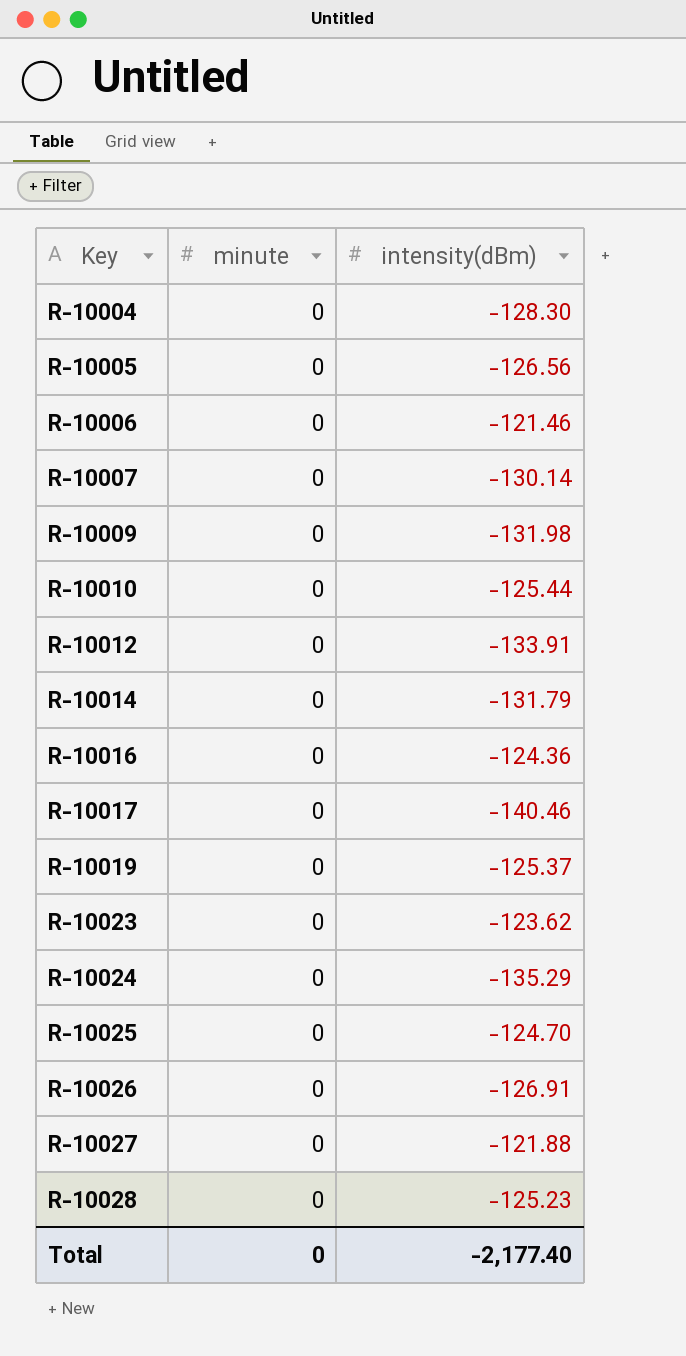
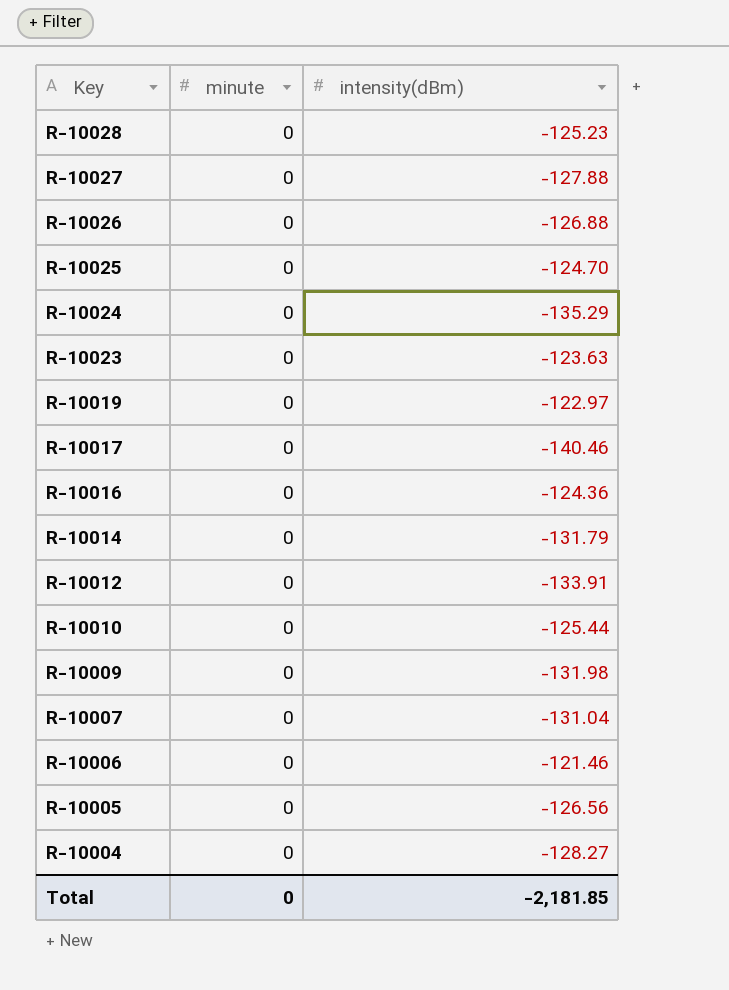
row order: Key ascending -> Key descending
R-10027 | intensity(dBm): -121.88 -> -127.88
R-10026 | intensity(dBm): -126.91 -> -126.88
R-10023 | intensity(dBm): -123.62 -> -123.63
R-10019 | intensity(dBm): -125.37 -> -122.97
R-10007 | intensity(dBm): -130.14 -> -131.04
R-10004 | intensity(dBm): -128.30 -> -128.27
Total | intensity(dBm): -2,177.40 -> -2,181.85

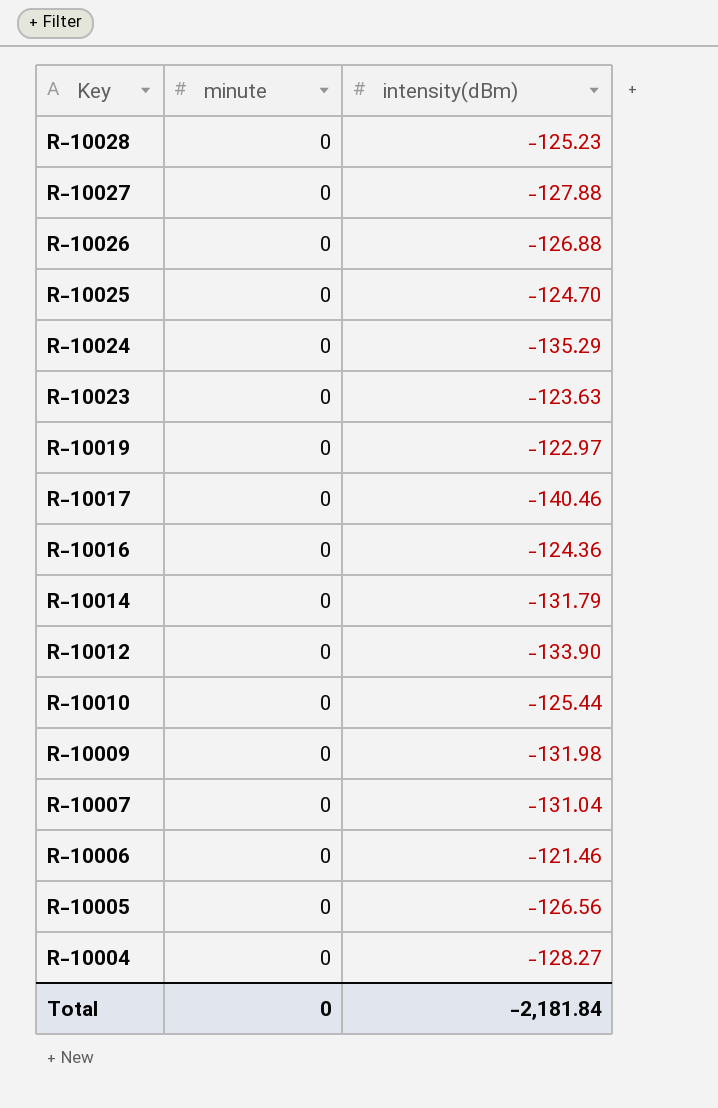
R-10012 | intensity(dBm): -133.91 -> -133.90
Total | intensity(dBm): -2,181.85 -> -2,181.84

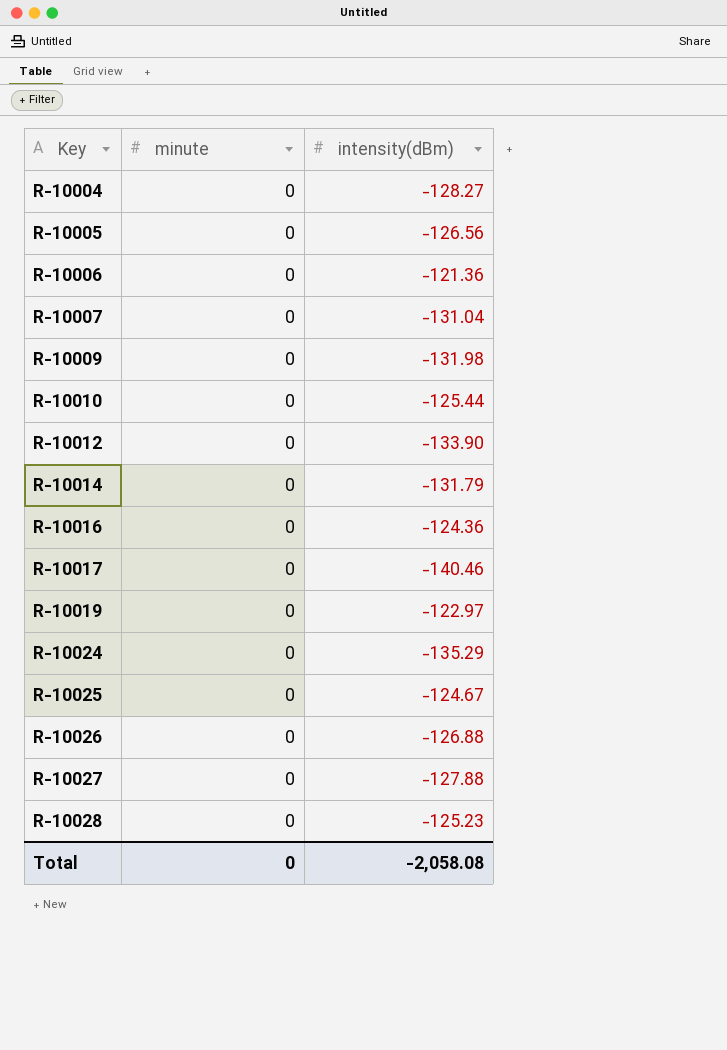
row order: Key descending -> Key ascending
row R-10023: 0 | -123.63 -> none
R-10006 | intensity(dBm): -121.46 -> -121.36
R-10025 | intensity(dBm): -124.70 -> -124.67
Total | intensity(dBm): -2,181.84 -> -2,058.08

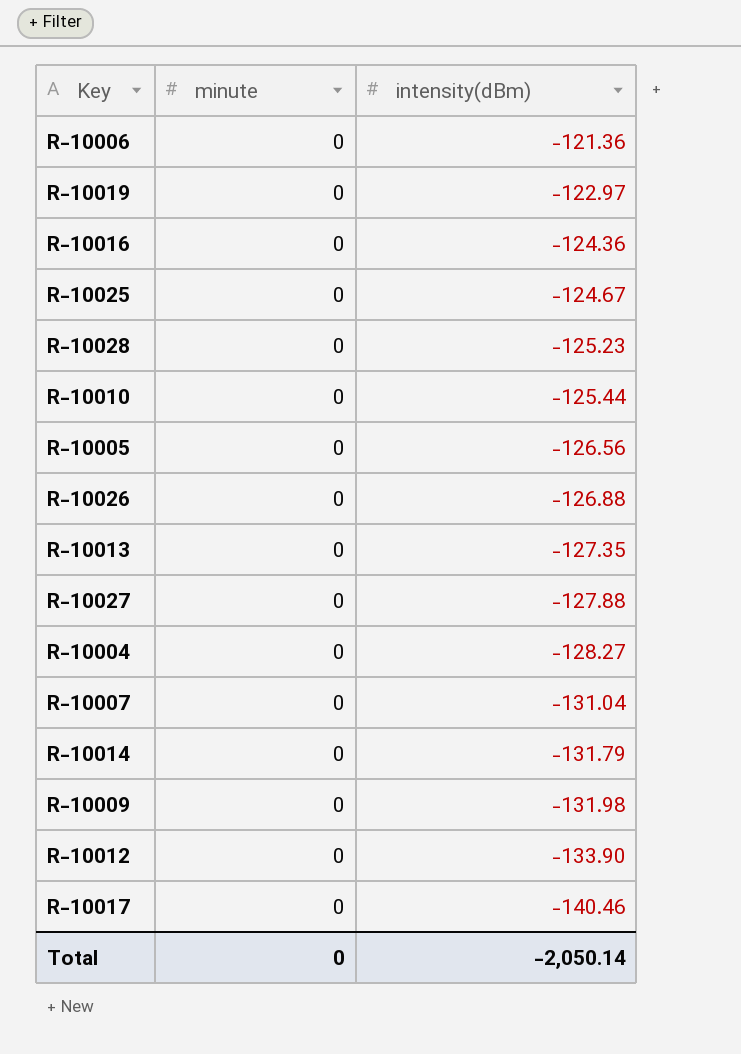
row order: Key ascending -> intensity(dBm) descending
row R-10024: 0 | -135.29 -> none
row R-10013: none -> 0 | -127.35
Total | intensity(dBm): -2,058.08 -> -2,050.14

